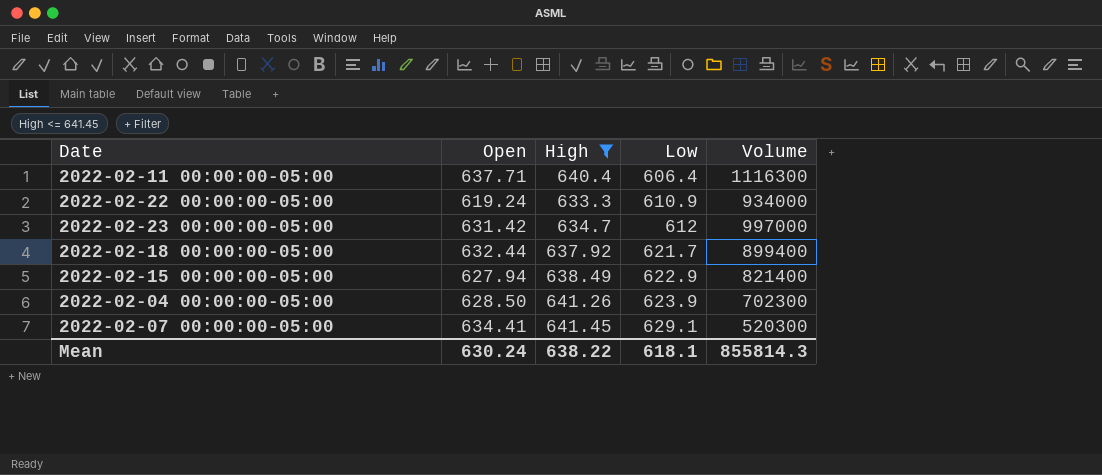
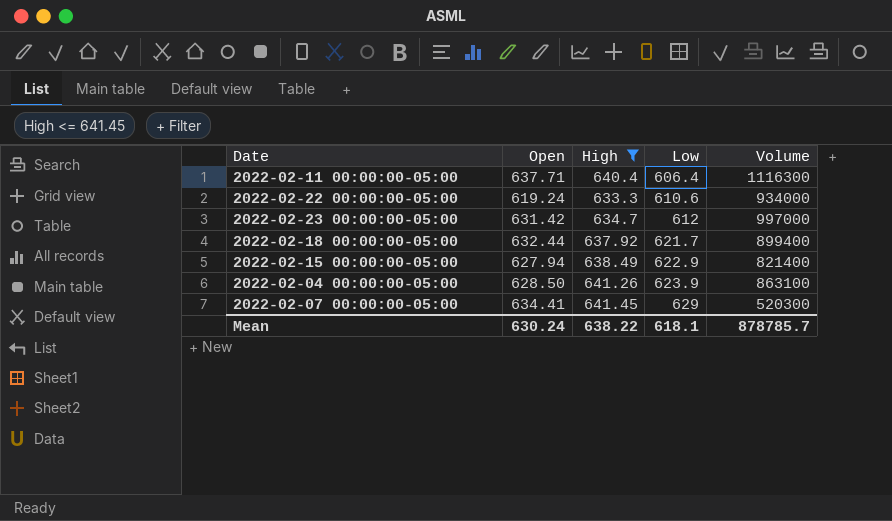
2022-02-22 00:00:00-05:00 | Low: 610.9 -> 610.6
2022-02-04 00:00:00-05:00 | Volume: 702300 -> 863100
2022-02-07 00:00:00-05:00 | Low: 629.1 -> 629
Mean | Volume: 855814.3 -> 878785.7

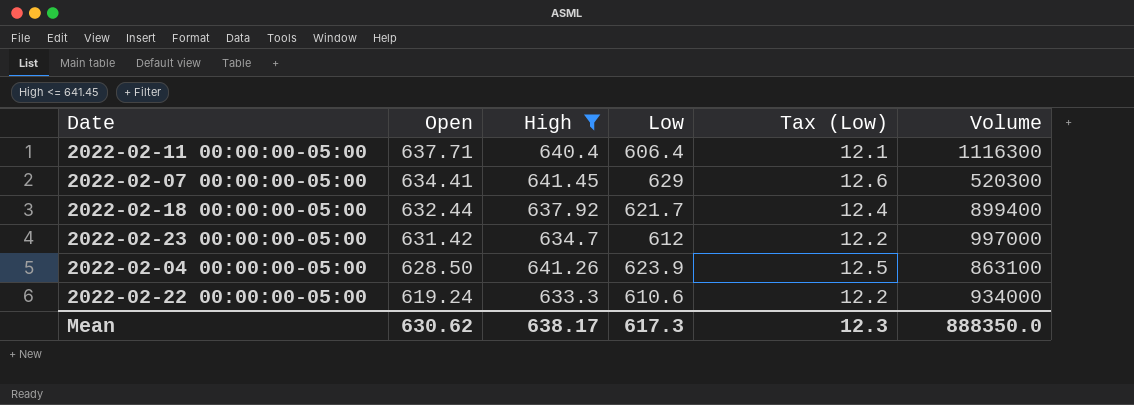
row order: Low ascending -> Open descending
column Tax (Low) | formula: none -> [Low] * 0.02
row 2022-02-15 00:00:00-05:00: 627.94 | 638.49 | 622.9 | 821400 -> none
Mean | Open: 630.24 -> 630.62
Mean | High: 638.22 -> 638.17
Mean | Low: 618.1 -> 617.3
Mean | Volume: 878785.7 -> 888350.0

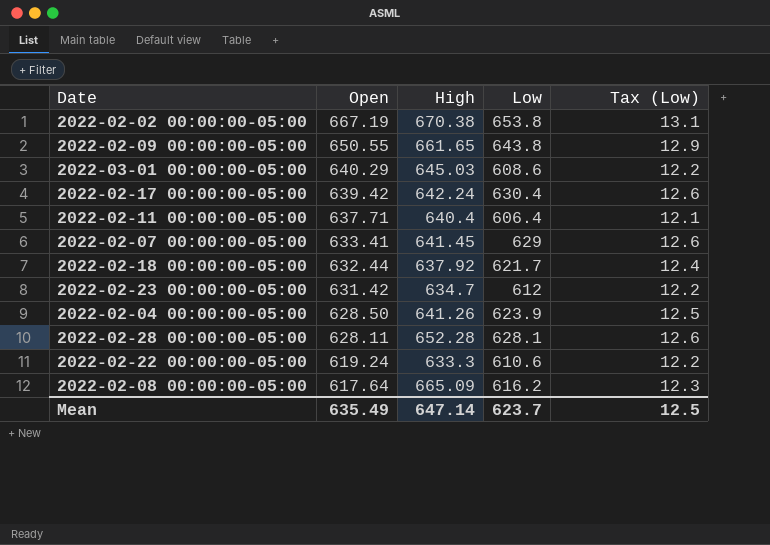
filter: High <= 641.45 -> none
column Volume | position: 6 -> none
2022-02-07 00:00:00-05:00 | Open: 634.41 -> 633.41
Mean | Open: 630.62 -> 635.49
Mean | High: 638.17 -> 647.14
Mean | Low: 617.3 -> 623.7
Mean | Tax (Low): 12.3 -> 12.5

